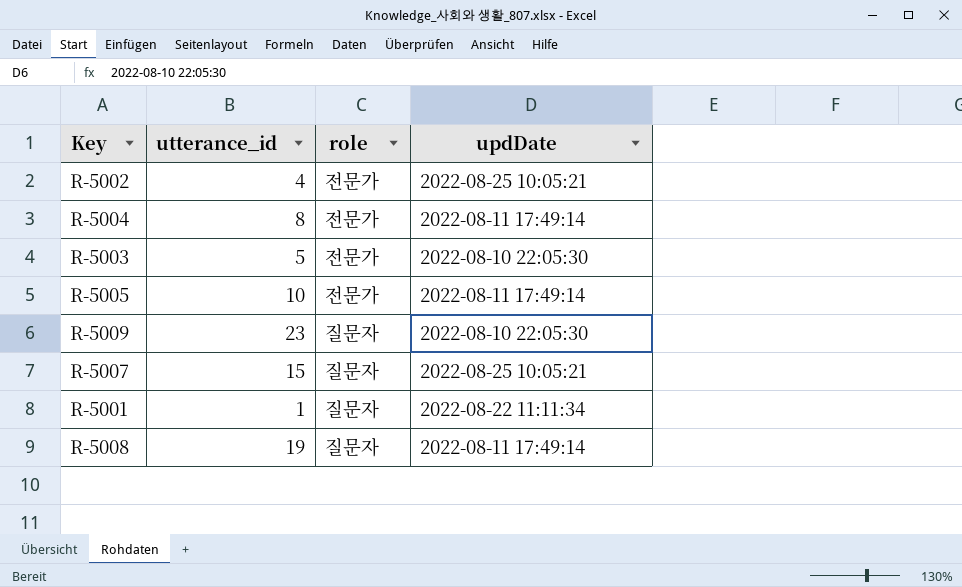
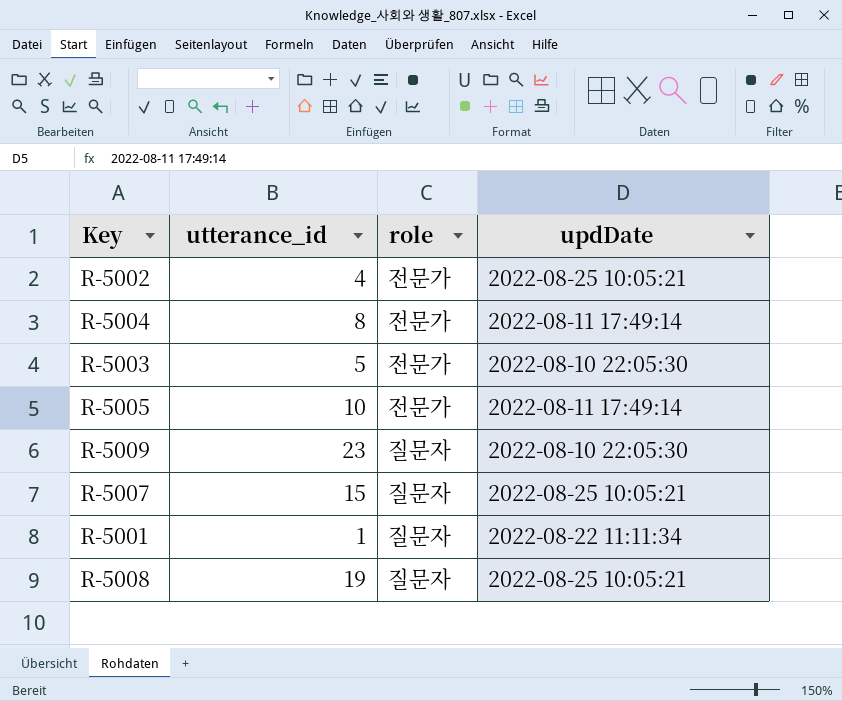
R-5008 | updDate: 2022-08-11 17:49:14 -> 2022-08-25 10:05:21

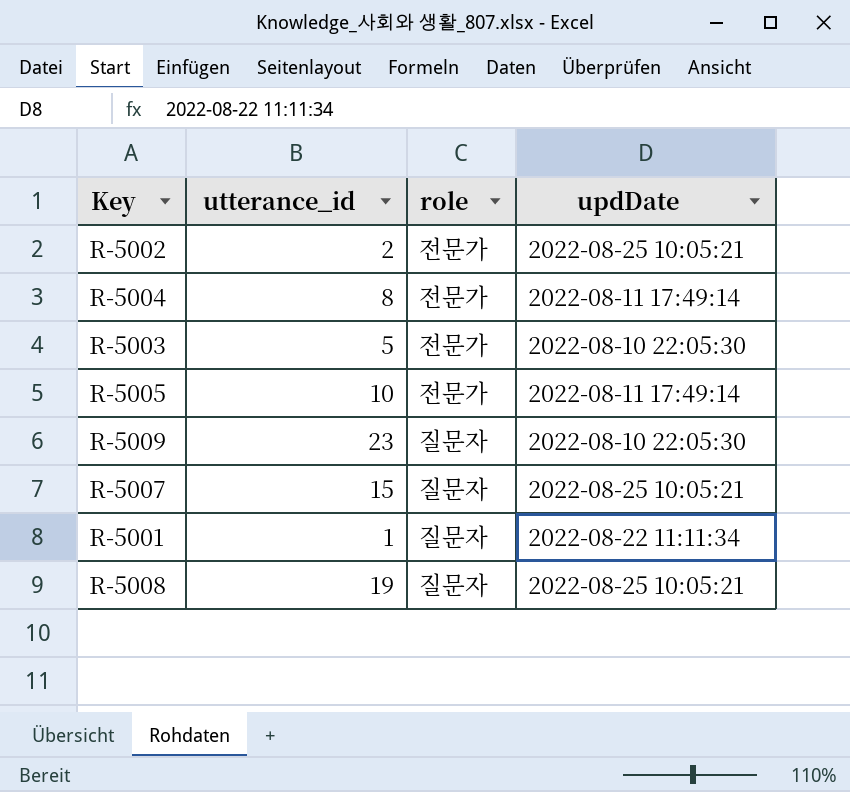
R-5002 | utterance_id: 4 -> 2

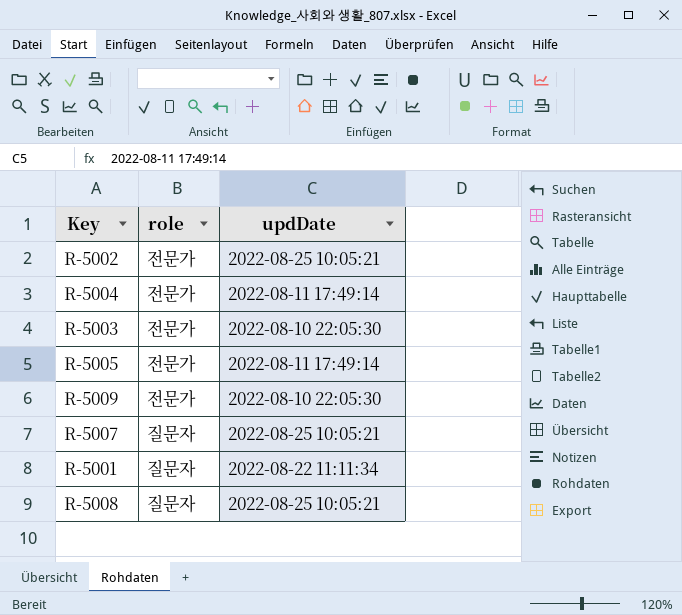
column utterance_id | position: 2 -> none
R-5009 | role: 질문자 -> 전문가

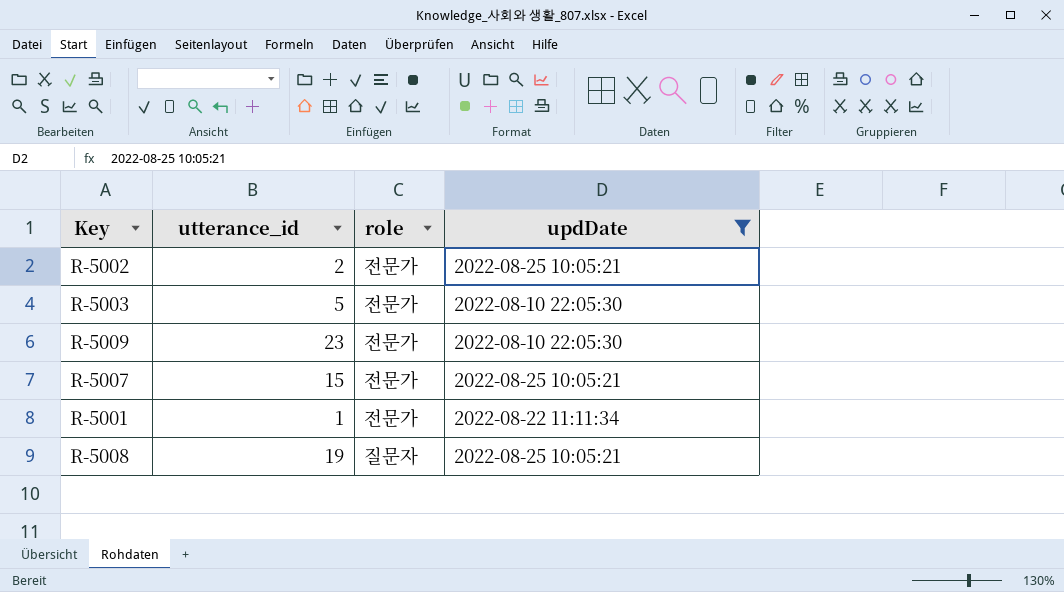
filter: none -> updDate != 2022-08-11 17:49:14
column utterance_id | position: none -> 2
R-5007 | role: 질문자 -> 전문가
R-5001 | role: 질문자 -> 전문가

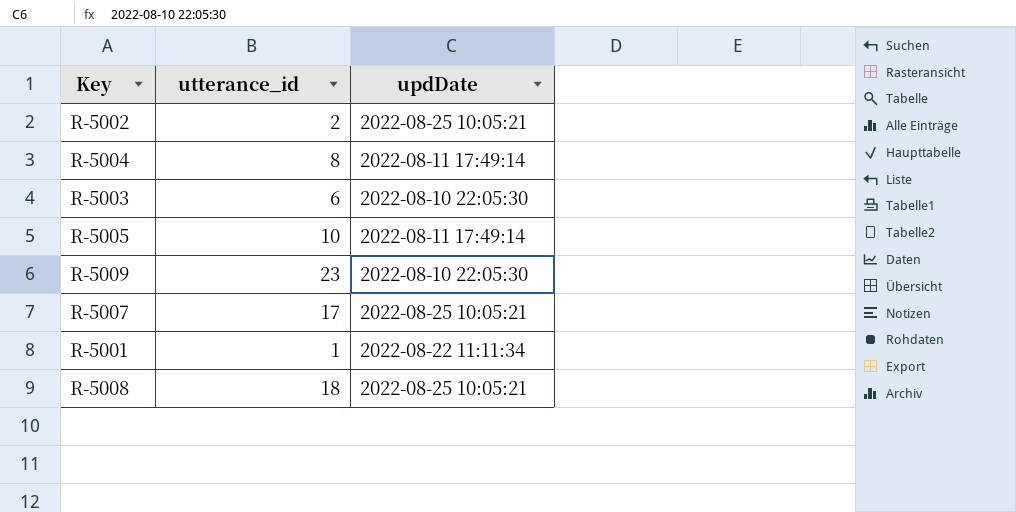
filter: updDate != 2022-08-11 17:49:14 -> none
column role | position: 3 -> none
R-5003 | utterance_id: 5 -> 6
R-5007 | utterance_id: 15 -> 17
R-5008 | utterance_id: 19 -> 18

